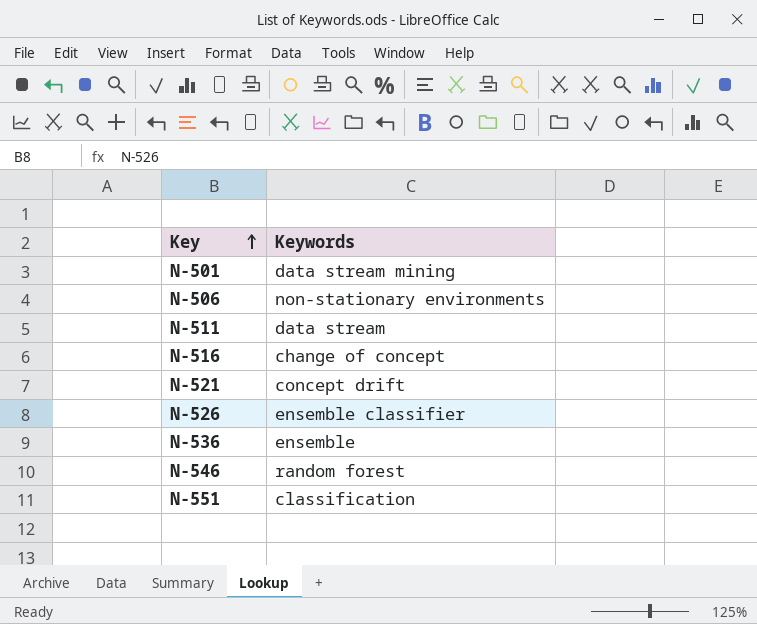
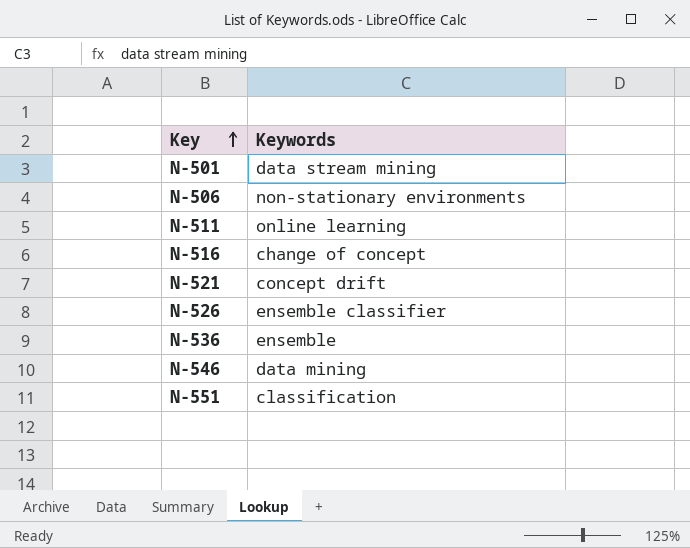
N-511 | Keywords: data stream -> online learning
N-546 | Keywords: random forest -> data mining

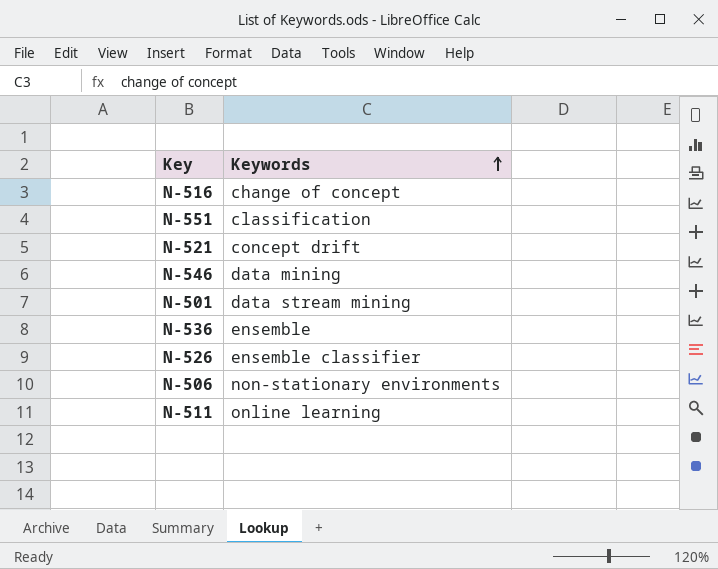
row order: Key ascending -> Keywords ascending

